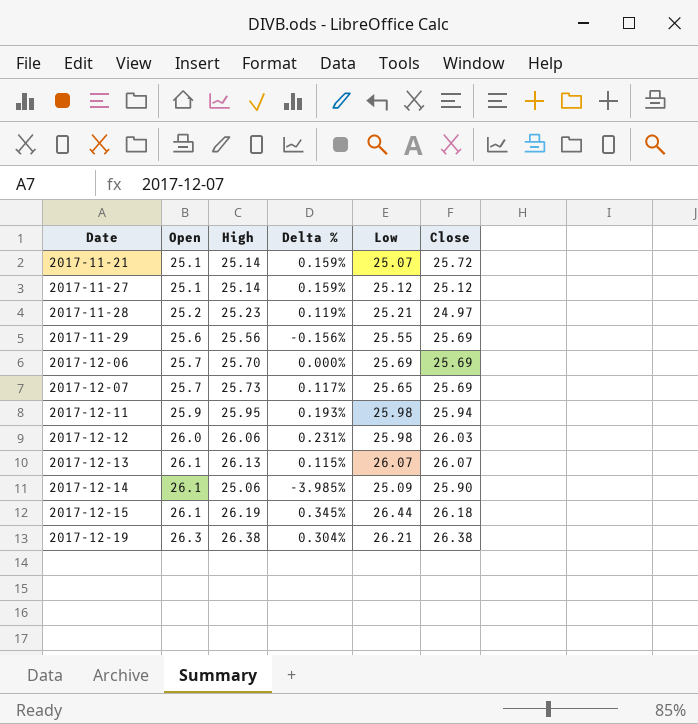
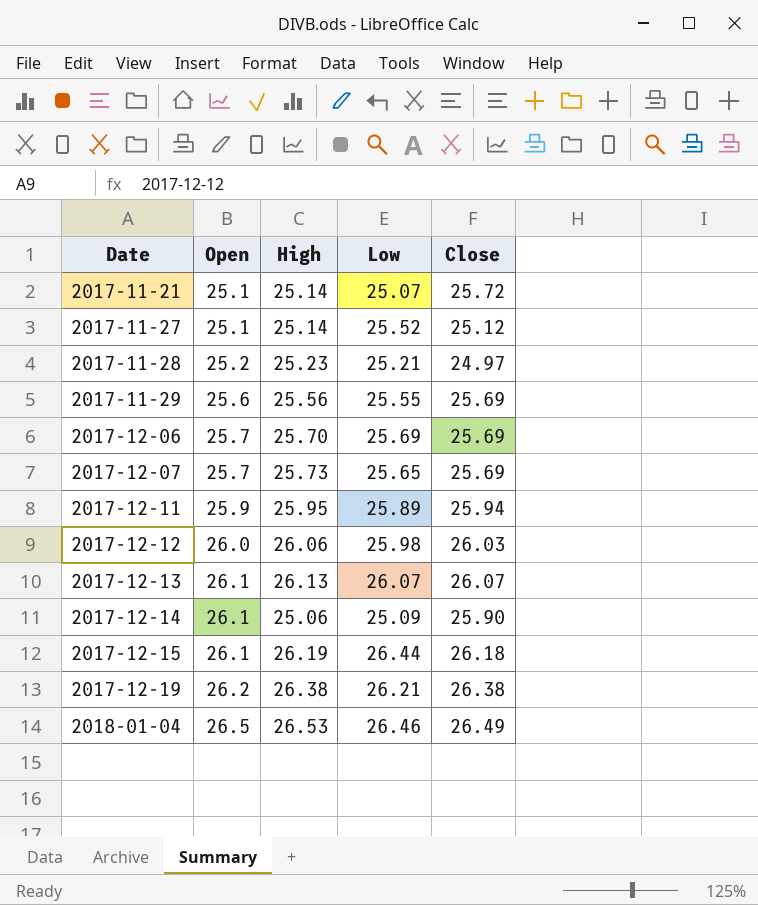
column Delta % | formula: ([High] - [Open]) / [Open] -> none
2017-11-27 | Low: 25.12 -> 25.52
2017-12-11 | Low: 25.98 -> 25.89
2017-12-19 | Open: 26.3 -> 26.2
row 2018-01-04: none -> 26.5 | 26.53 | 26.46 | 26.49

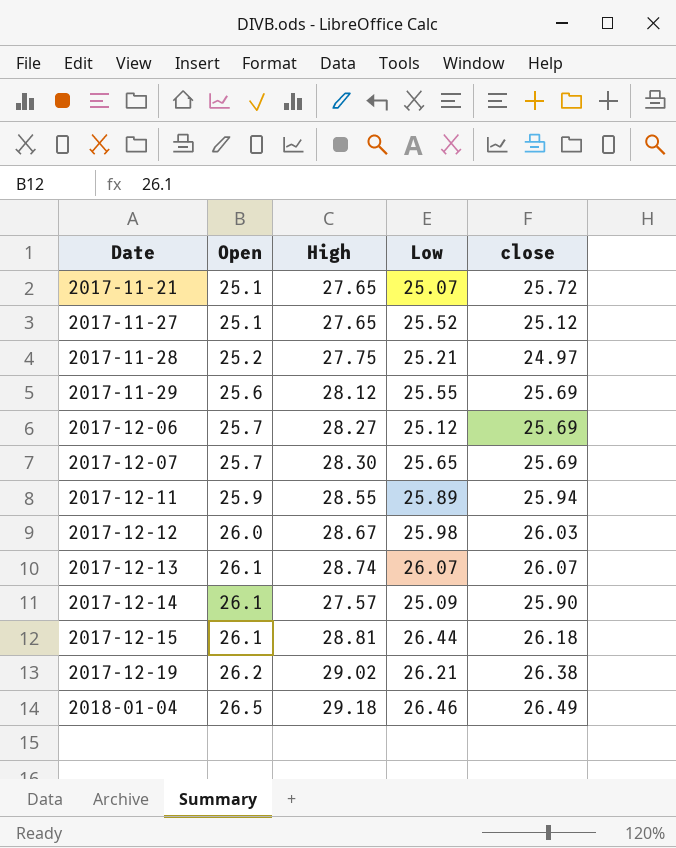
column name: Close -> close
2017-11-21 | High: 25.14 -> 27.65
2017-11-27 | High: 25.14 -> 27.65
2017-11-28 | High: 25.23 -> 27.75
2017-11-29 | High: 25.56 -> 28.12
2017-12-06 | High: 25.70 -> 28.27
2017-12-06 | Low: 25.69 -> 25.12
2017-12-07 | High: 25.73 -> 28.30
2017-12-11 | High: 25.95 -> 28.55
2017-12-12 | High: 26.06 -> 28.67
2017-12-13 | High: 26.13 -> 28.74
2017-12-14 | High: 25.06 -> 27.57
2017-12-15 | High: 26.19 -> 28.81
2017-12-19 | High: 26.38 -> 29.02
2018-01-04 | High: 26.53 -> 29.18

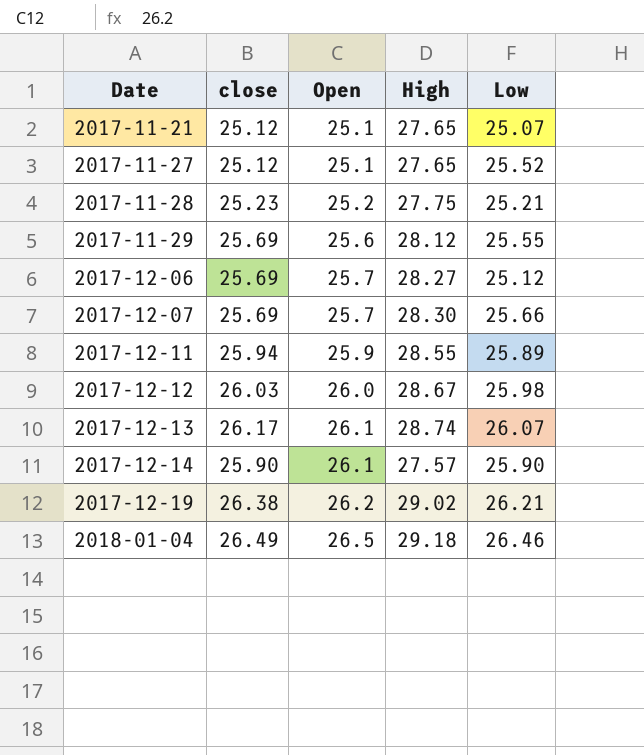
column close | position: 5 -> 2
row 2017-12-15: 26.1 | 28.81 | 26.44 | 26.18 -> none
2017-11-21 | close: 25.72 -> 25.12
2017-11-28 | close: 24.97 -> 25.23
2017-12-07 | Low: 25.65 -> 25.66
2017-12-13 | close: 26.07 -> 26.17
2017-12-14 | Low: 25.09 -> 25.90

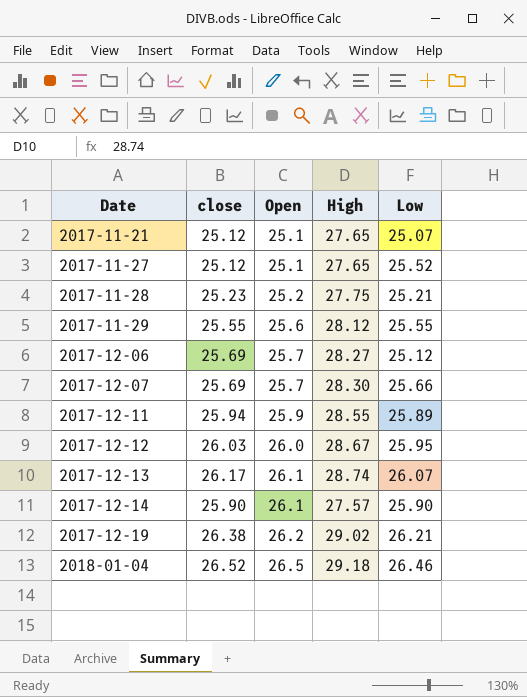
2017-11-29 | close: 25.69 -> 25.55
2017-12-12 | Low: 25.98 -> 25.95
2018-01-04 | close: 26.49 -> 26.52

